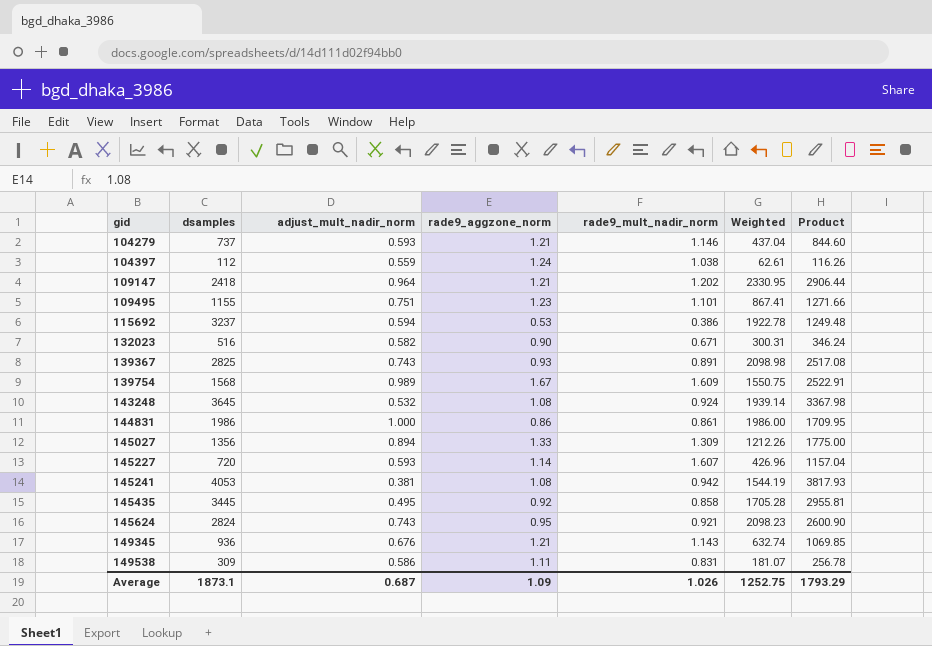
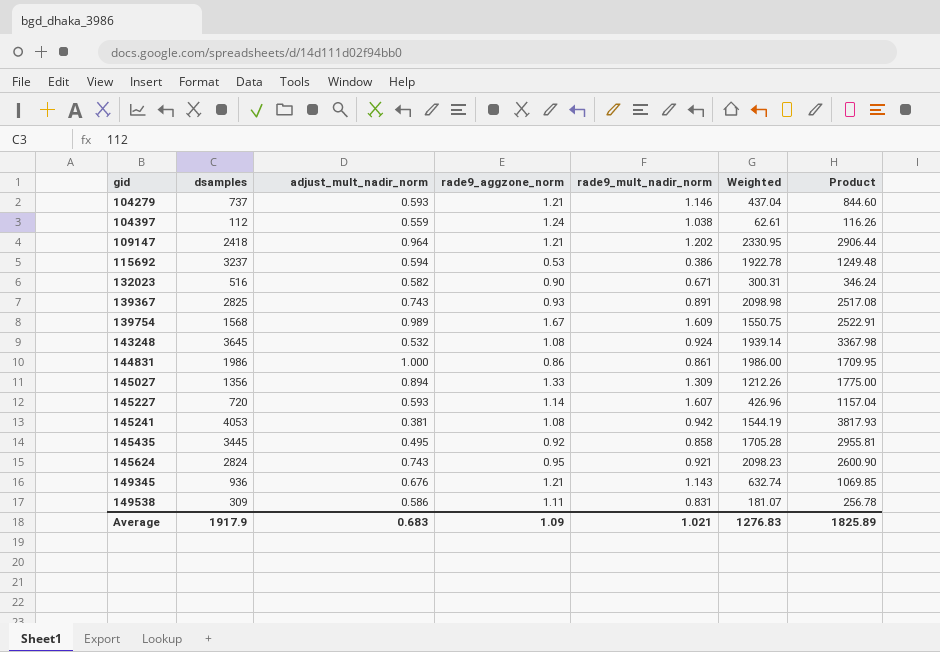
row 109495: 1155 | 0.751 | 1.23 | 1.101 | 867.41 | 1271.66 -> none
Average | dsamples: 1873.1 -> 1917.9
Average | adjust_mult_nadir_norm: 0.687 -> 0.683
Average | rade9_mult_nadir_norm: 1.026 -> 1.021
Average | Weighted: 1252.75 -> 1276.83
Average | Product: 1793.29 -> 1825.89

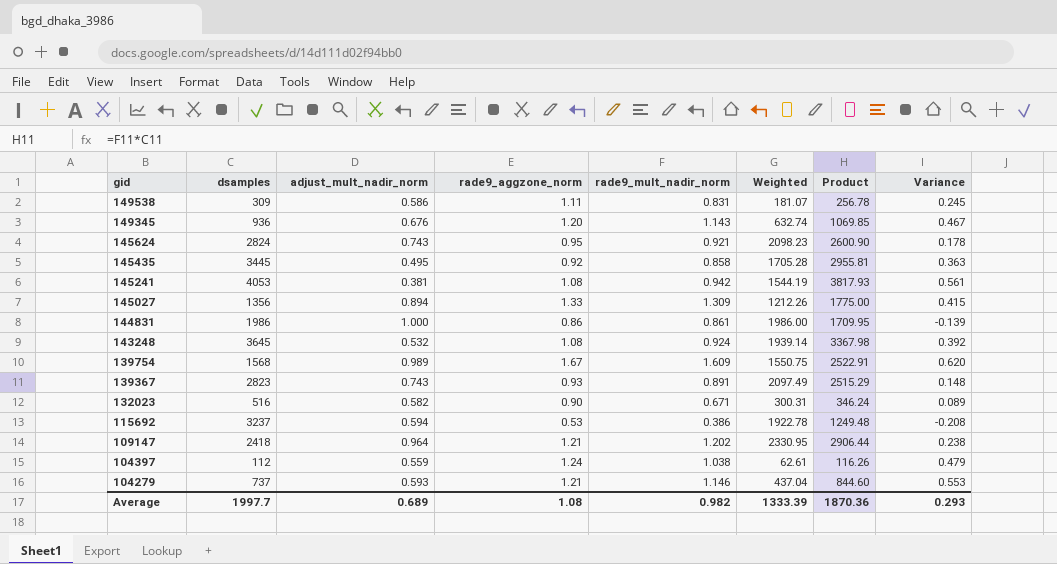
row order: gid ascending -> gid descending
column Variance | formula: none -> [rade9_mult_nadir_norm] - [adjust_mult_nadir_norm]
row 145227: 720 | 0.593 | 1.14 | 1.607 | 426.96 | 1157.04 -> none
149345 | rade9_aggzone_norm: 1.21 -> 1.20
139367 | dsamples: 2825 -> 2823
139367 | Weighted: 2098.98 -> 2097.49
139367 | Product: 2517.08 -> 2515.29
Average | dsamples: 1917.9 -> 1997.7
Average | adjust_mult_nadir_norm: 0.683 -> 0.689
Average | rade9_aggzone_norm: 1.09 -> 1.08
Average | rade9_mult_nadir_norm: 1.021 -> 0.982
Average | Weighted: 1276.83 -> 1333.39
Average | Product: 1825.89 -> 1870.36

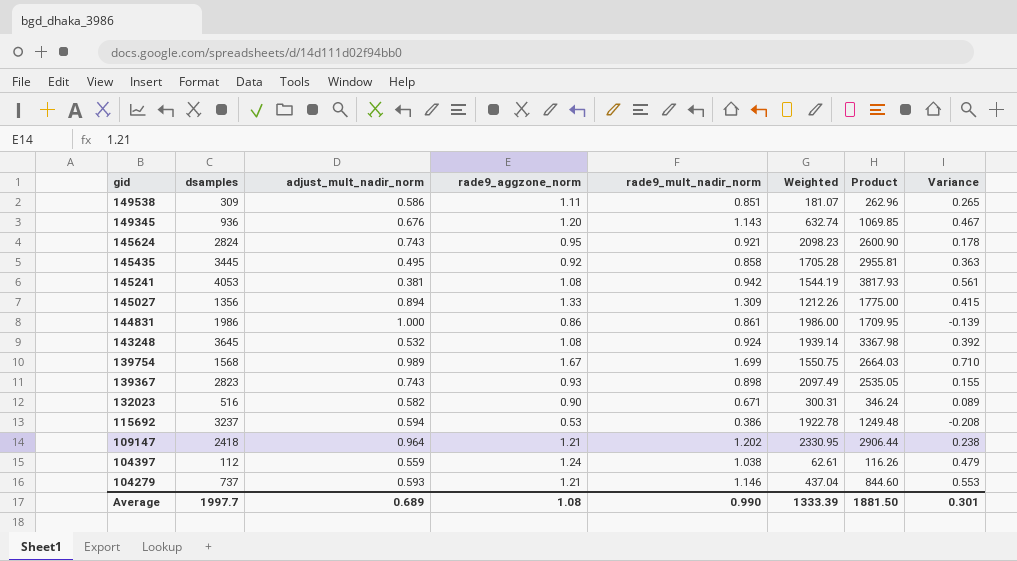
149538 | rade9_mult_nadir_norm: 0.831 -> 0.851
149538 | Product: 256.78 -> 262.96
149538 | Variance: 0.245 -> 0.265
139754 | rade9_mult_nadir_norm: 1.609 -> 1.699
139754 | Product: 2522.91 -> 2664.03
139754 | Variance: 0.620 -> 0.710
139367 | rade9_mult_nadir_norm: 0.891 -> 0.898
139367 | Product: 2515.29 -> 2535.05
139367 | Variance: 0.148 -> 0.155
Average | rade9_mult_nadir_norm: 0.982 -> 0.990
Average | Product: 1870.36 -> 1881.50
Average | Variance: 0.293 -> 0.301

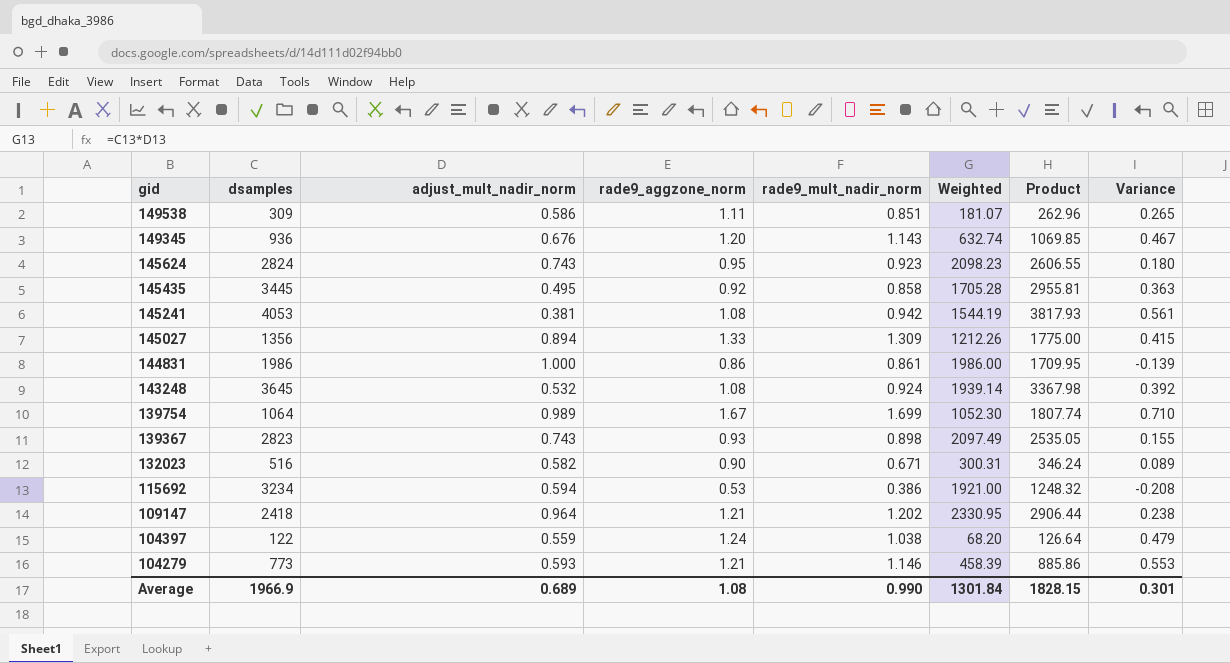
145624 | rade9_mult_nadir_norm: 0.921 -> 0.923
145624 | Product: 2600.90 -> 2606.55
145624 | Variance: 0.178 -> 0.180
139754 | dsamples: 1568 -> 1064
139754 | Weighted: 1550.75 -> 1052.30
139754 | Product: 2664.03 -> 1807.74
115692 | dsamples: 3237 -> 3234
115692 | Weighted: 1922.78 -> 1921.00
115692 | Product: 1249.48 -> 1248.32
104397 | dsamples: 112 -> 122
104397 | Weighted: 62.61 -> 68.20
104397 | Product: 116.26 -> 126.64
104279 | dsamples: 737 -> 773
104279 | Weighted: 437.04 -> 458.39
104279 | Product: 844.60 -> 885.86
Average | dsamples: 1997.7 -> 1966.9
Average | Weighted: 1333.39 -> 1301.84
Average | Product: 1881.50 -> 1828.15

